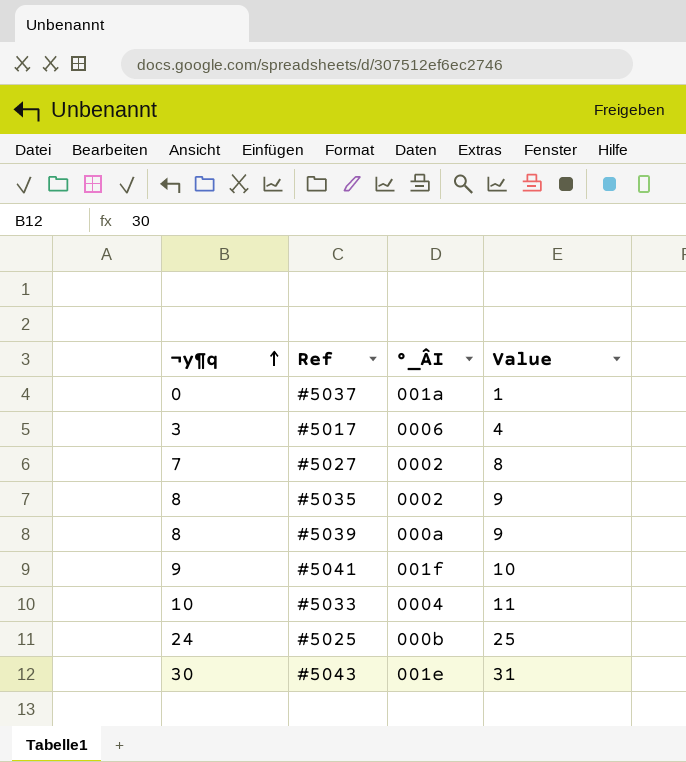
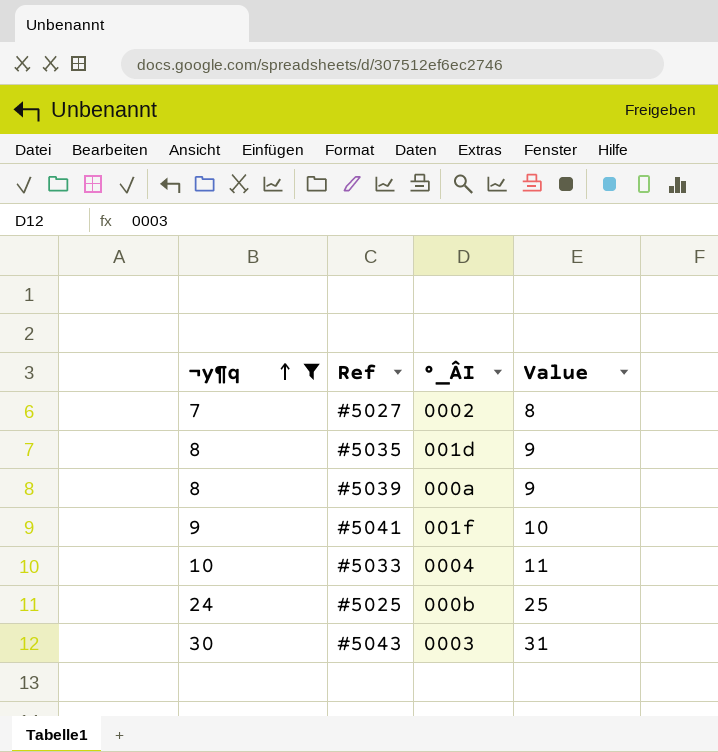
filter: none -> ¬y¶q >= 7
#5035 | °_ÂI: 0002 -> 001d
#5043 | °_ÂI: 001e -> 0003

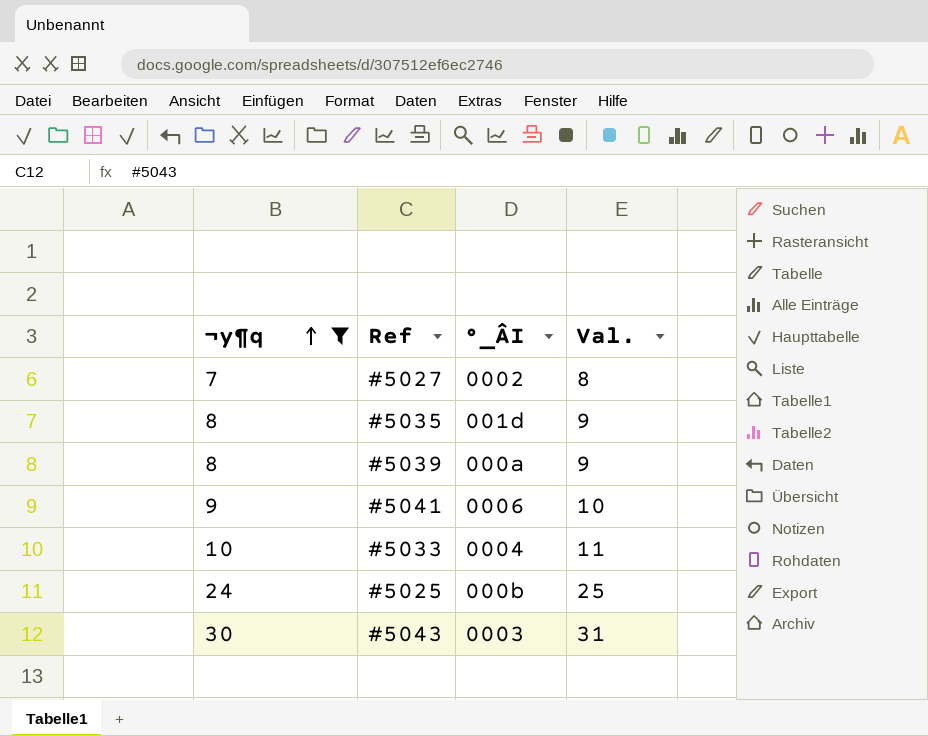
column name: Value -> Val.
#5041 | °_ÂI: 001f -> 0006

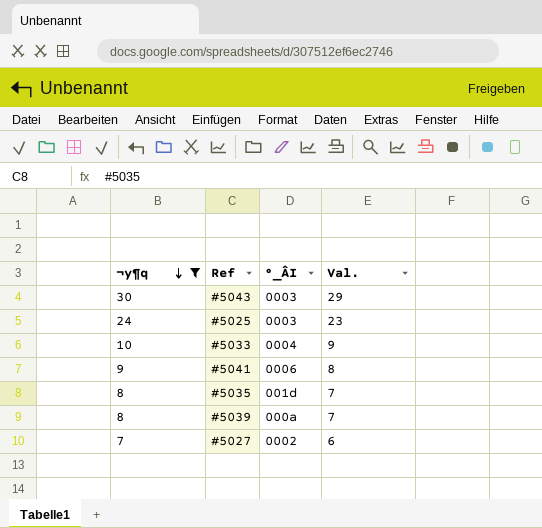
row order: ¬y¶q ascending -> ¬y¶q descending
column Val. | formula: [¬y¶q] + 1 -> [¬y¶q] - 1
#5025 | °_ÂI: 000b -> 0003

